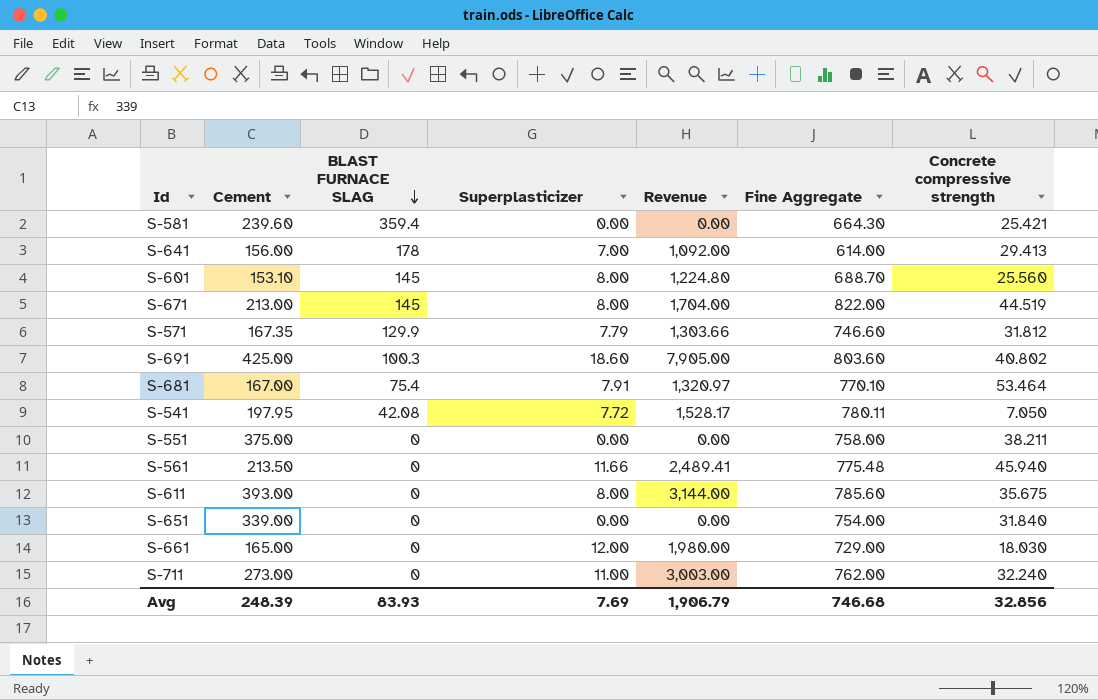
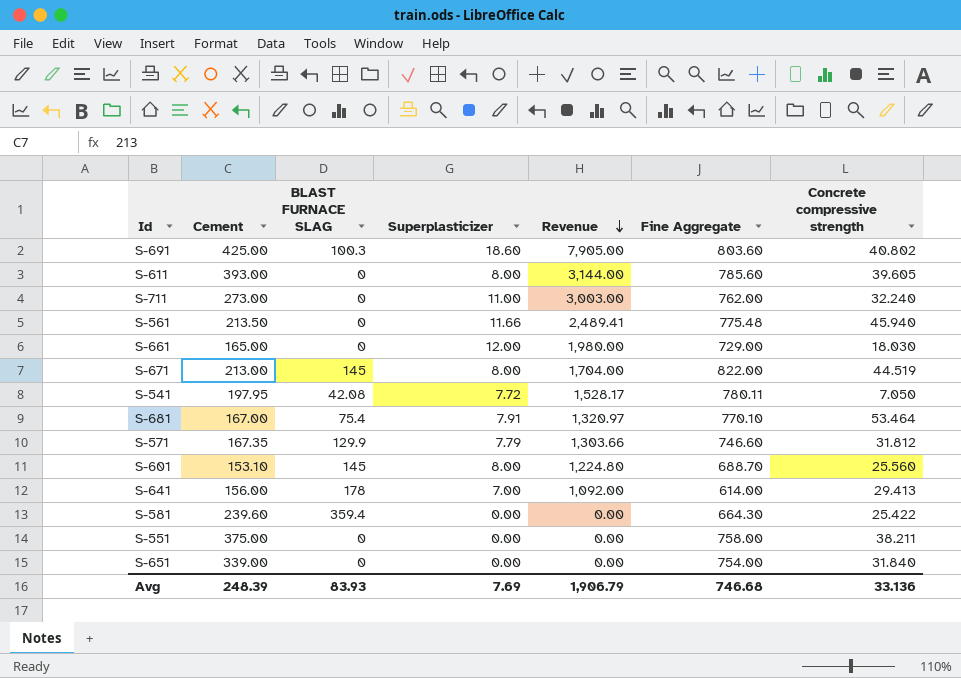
row order: BLAST FURNACE SLAG descending -> Revenue descending
S-611 | Concrete compressive strength: 35.675 -> 39.605
S-581 | Concrete compressive strength: 25.421 -> 25.422
Avg | Concrete compressive strength: 32.856 -> 33.136

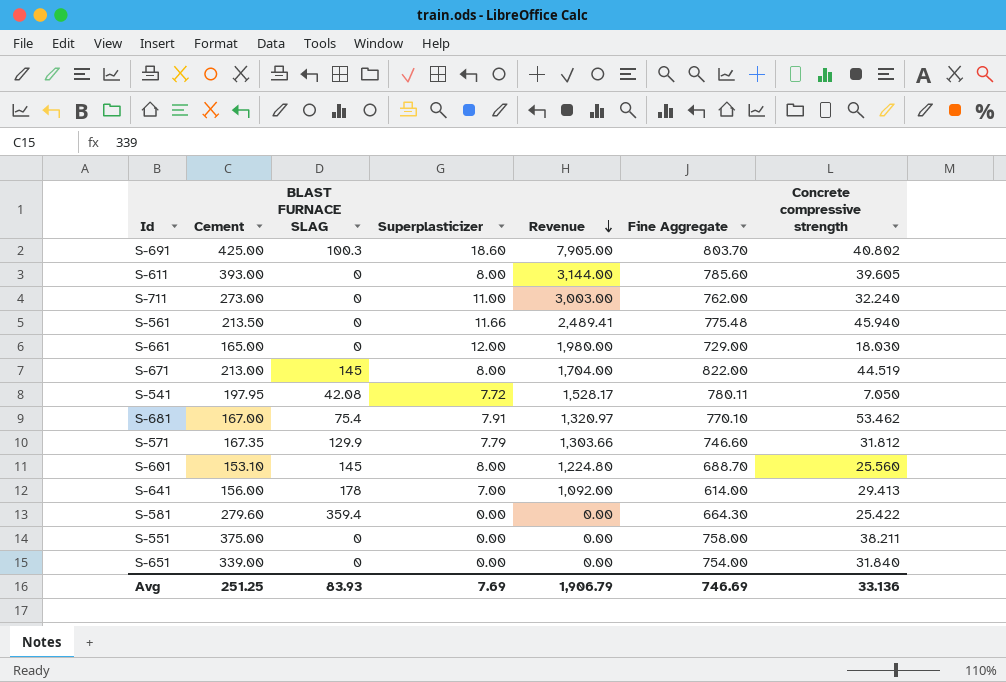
S-691 | Fine Aggregate: 803.60 -> 803.70
S-681 | Concrete compressive strength: 53.464 -> 53.462
S-581 | Cement: 239.60 -> 279.60
Avg | Cement: 248.39 -> 251.25
Avg | Fine Aggregate: 746.68 -> 746.69

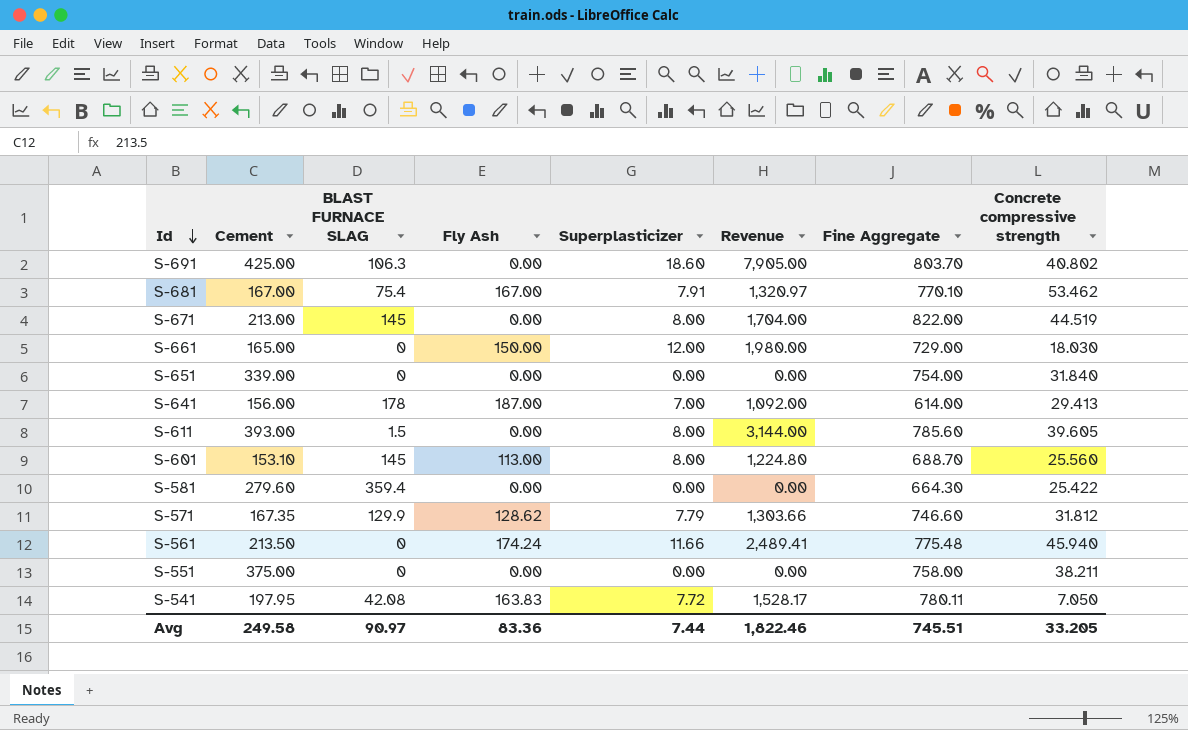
row order: Revenue descending -> Id descending
column Fly Ash | position: none -> 4
row S-711: 273.00 | 0 | 11.00 | 3,003.00 | 762.00 | 32.240 -> none
S-691 | BLAST FURNACE SLAG: 100.3 -> 106.3
S-611 | BLAST FURNACE SLAG: 0 -> 1.5
Avg | Cement: 251.25 -> 249.58
Avg | BLAST FURNACE SLAG: 83.93 -> 90.97
Avg | Superplasticizer: 7.69 -> 7.44
Avg | Revenue: 1,906.79 -> 1,822.46
Avg | Fine Aggregate: 746.69 -> 745.51
Avg | Concrete compressive strength: 33.136 -> 33.205

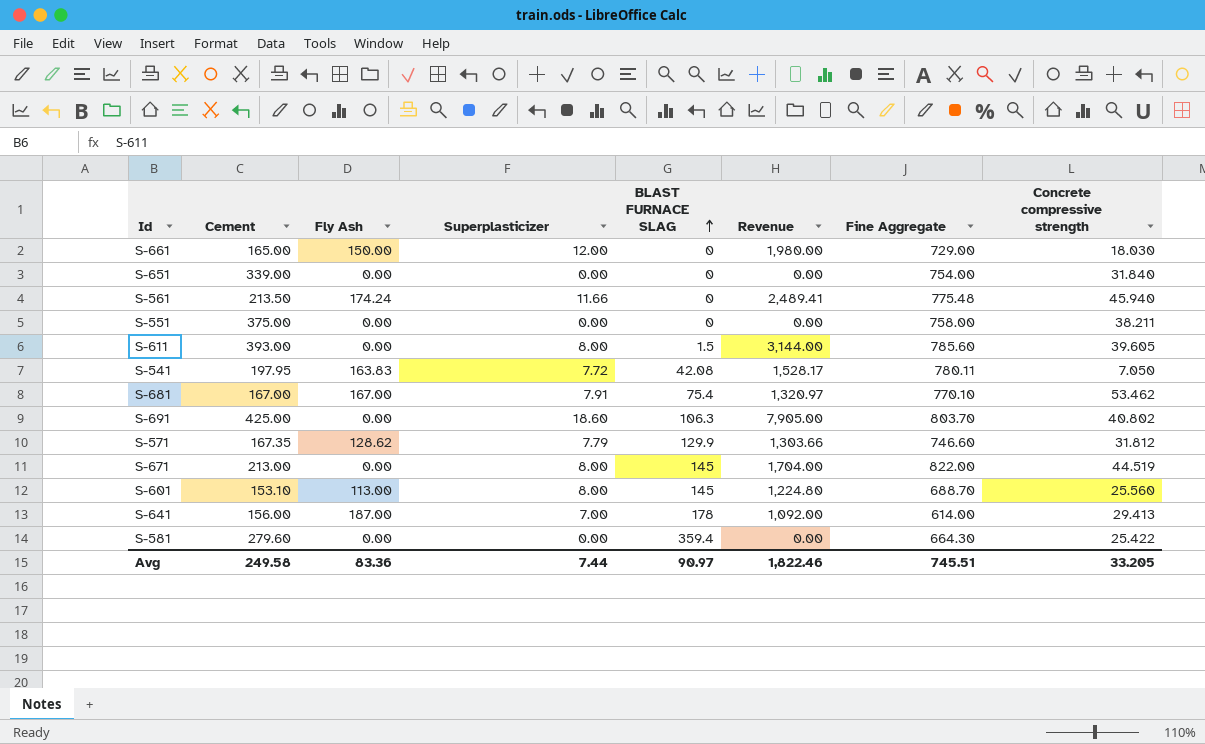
row order: Id descending -> BLAST FURNACE SLAG ascending
column BLAST FURNACE SLAG | position: 3 -> 5

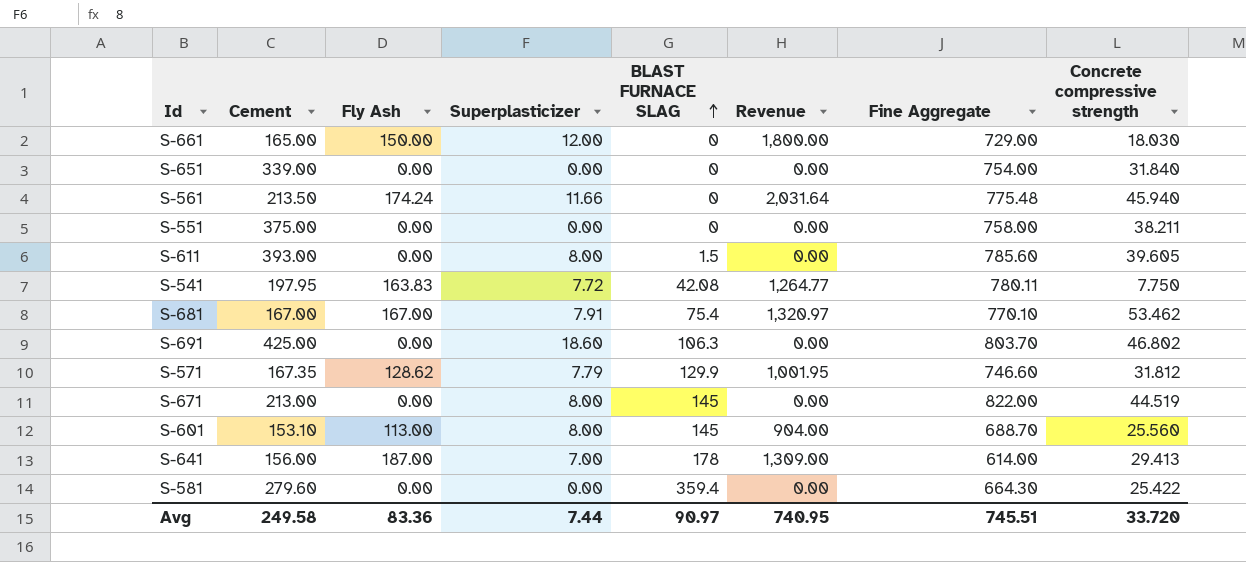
column Revenue | formula: [Cement] * [Superplasticizer] -> [Fly Ash] * [Superplasticizer]
S-541 | Concrete compressive strength: 7.050 -> 7.750
S-691 | Concrete compressive strength: 40.802 -> 46.802
Avg | Revenue: 1,822.46 -> 740.95
Avg | Concrete compressive strength: 33.205 -> 33.720

